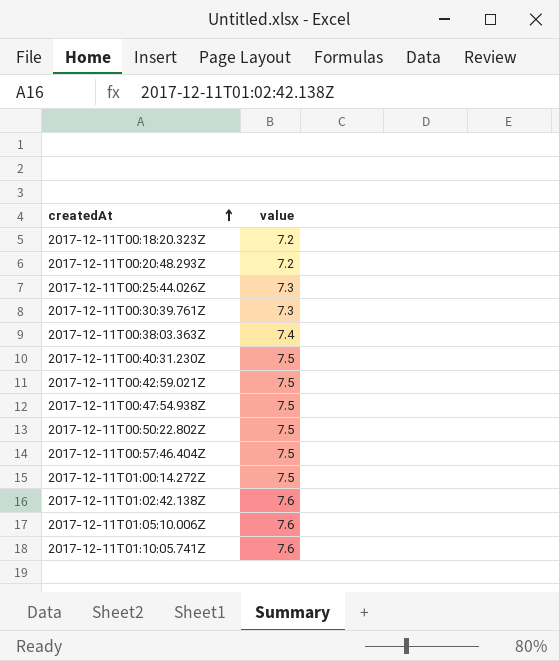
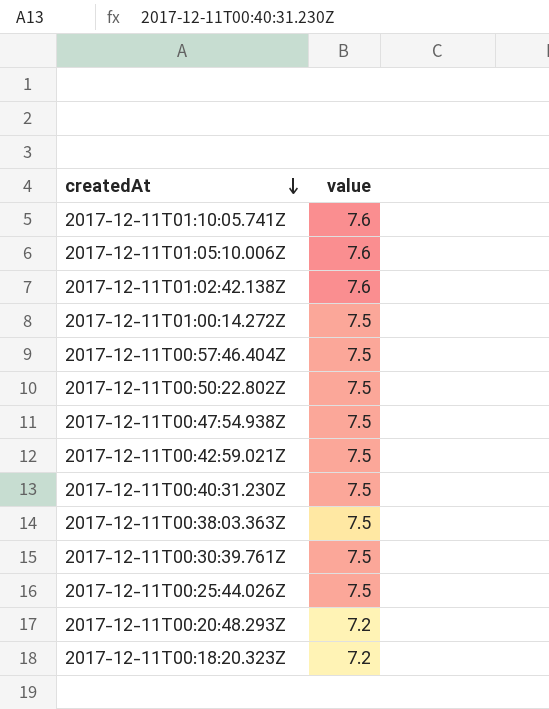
row order: createdAt ascending -> createdAt descending
2017-12-11T00:38:03.363Z | value: 7.4 -> 7.5
2017-12-11T00:30:39.761Z | value: 7.3 -> 7.5
2017-12-11T00:25:44.026Z | value: 7.3 -> 7.5

